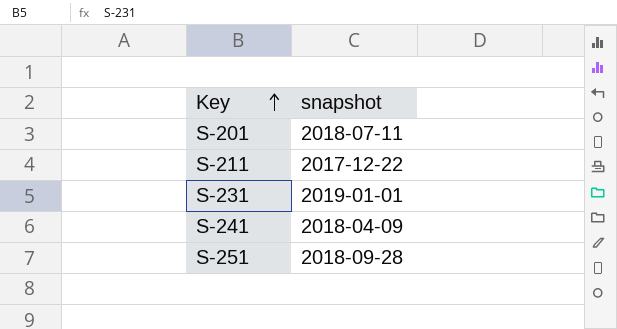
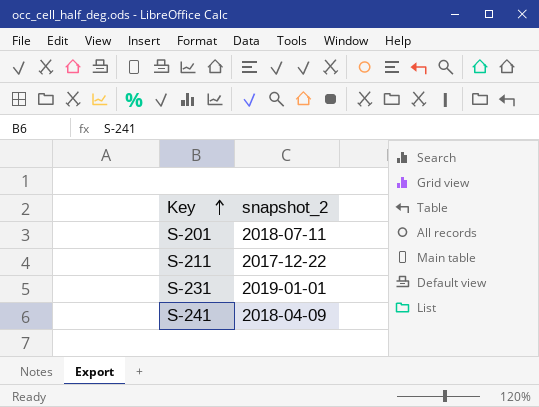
column name: snapshot -> snapshot_2
row S-251: 2018-09-28 -> none

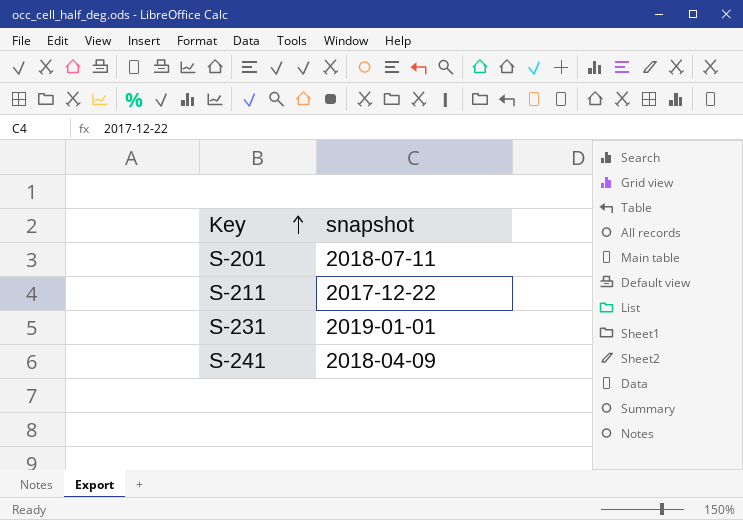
column name: snapshot_2 -> snapshot

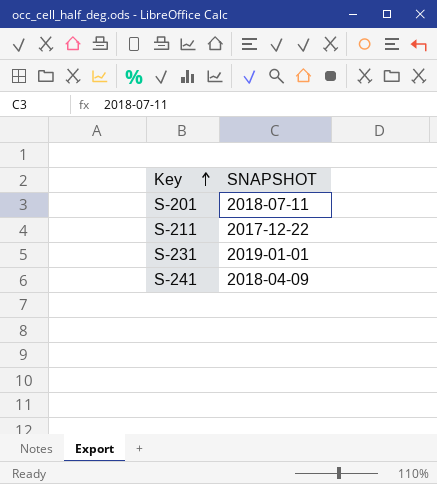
column name: snapshot -> SNAPSHOT

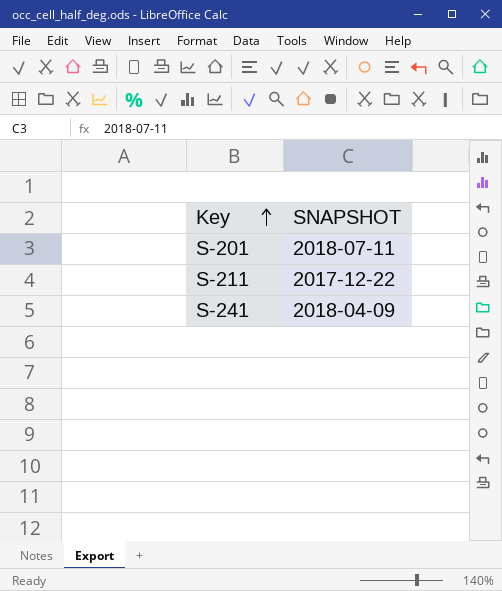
row S-231: 2019-01-01 -> none

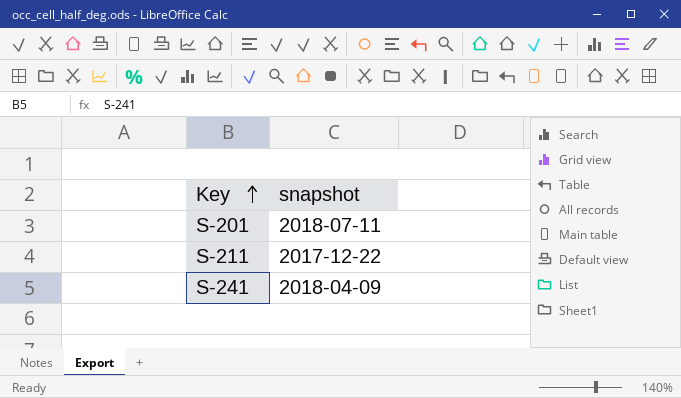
column name: SNAPSHOT -> snapshot

